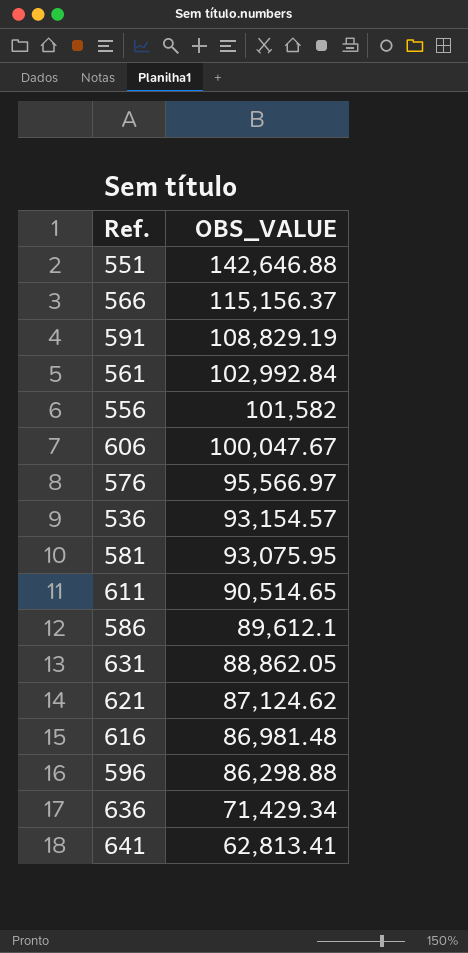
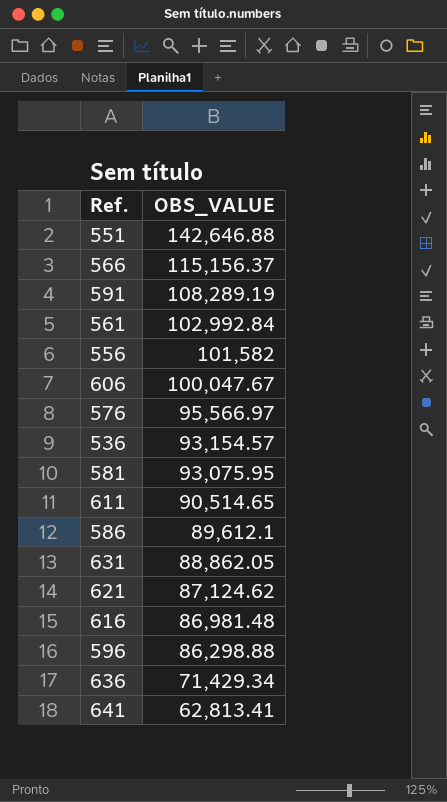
591 | OBS_VALUE: 108,829.19 -> 108,289.19

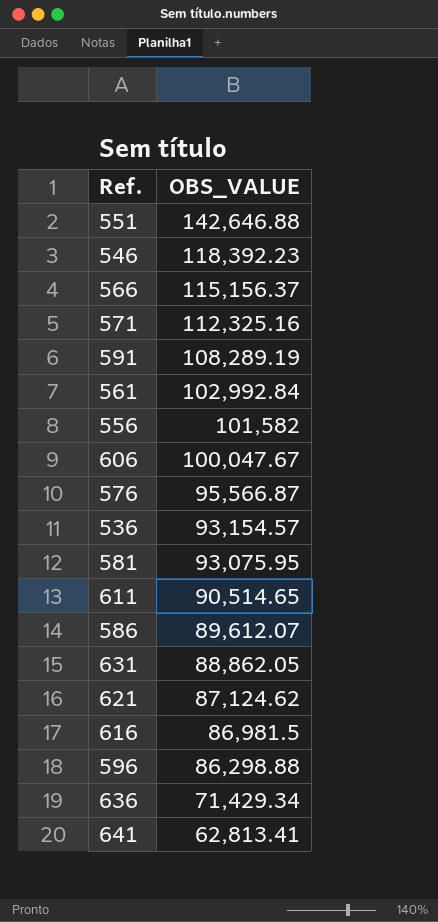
row 546: none -> 118,392.23
row 571: none -> 112,325.16
576 | OBS_VALUE: 95,566.97 -> 95,566.87
586 | OBS_VALUE: 89,612.1 -> 89,612.07
616 | OBS_VALUE: 86,981.48 -> 86,981.5

